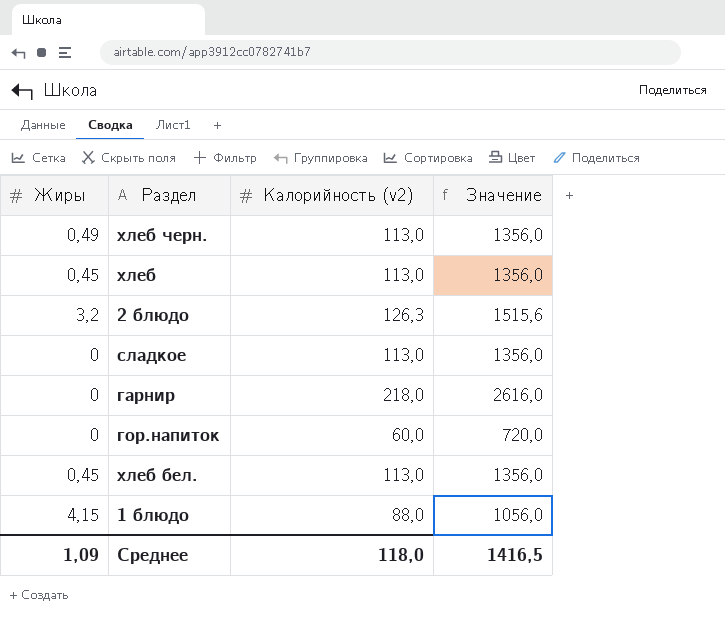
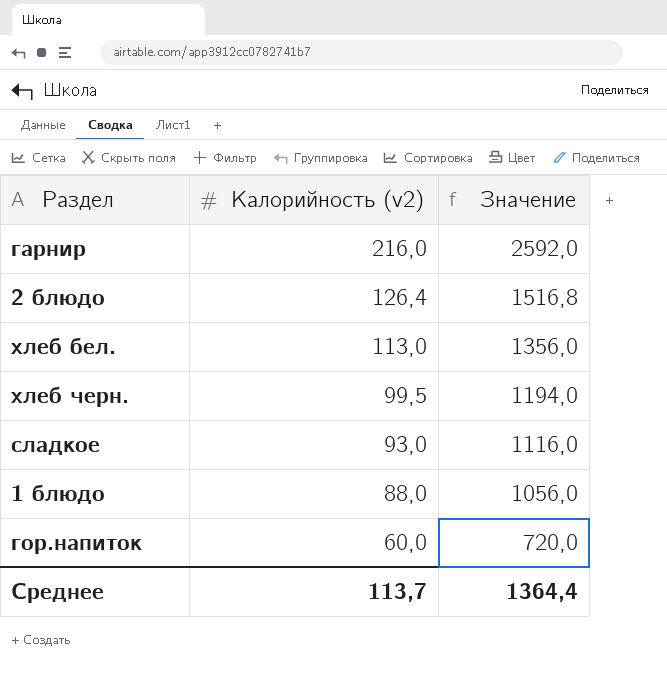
row order: none -> Калорийность (v2) descending
column Жиры | position: 1 -> none
row хлеб: 0,45 | 113,0 | 1356,0 -> none
гарнир | Калорийность (v2): 218,0 -> 216,0
гарнир | Значение: 2616,0 -> 2592,0
2 блюдо | Калорийность (v2): 126,3 -> 126,4
2 блюдо | Значение: 1515,6 -> 1516,8
хлеб черн. | Калорийность (v2): 113,0 -> 99,5
хлеб черн. | Значение: 1356,0 -> 1194,0
сладкое | Калорийность (v2): 113,0 -> 93,0
сладкое | Значение: 1356,0 -> 1116,0
Среднее | Калорийность (v2): 118,0 -> 113,7
Среднее | Значение: 1416,5 -> 1364,4

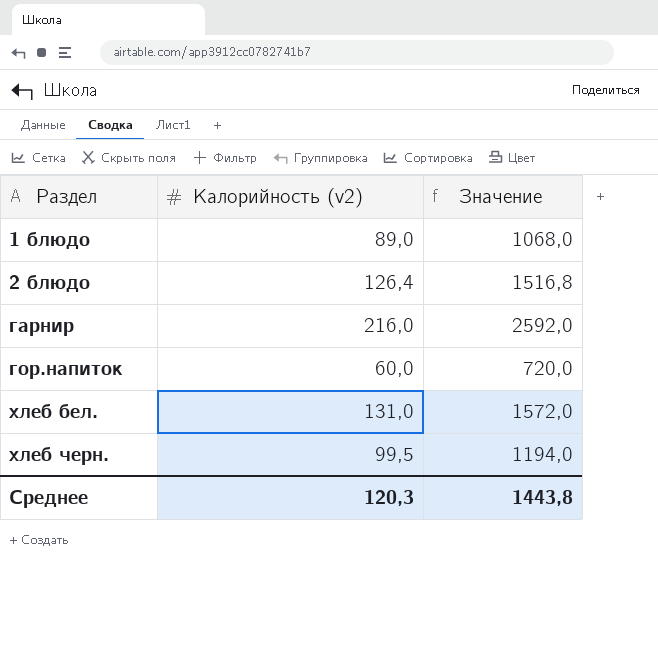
row order: Калорийность (v2) descending -> Раздел ascending
row сладкое: 93,0 | 1116,0 -> none
1 блюдо | Калорийность (v2): 88,0 -> 89,0
1 блюдо | Значение: 1056,0 -> 1068,0
хлеб бел. | Калорийность (v2): 113,0 -> 131,0
хлеб бел. | Значение: 1356,0 -> 1572,0
Среднее | Калорийность (v2): 113,7 -> 120,3
Среднее | Значение: 1364,4 -> 1443,8

